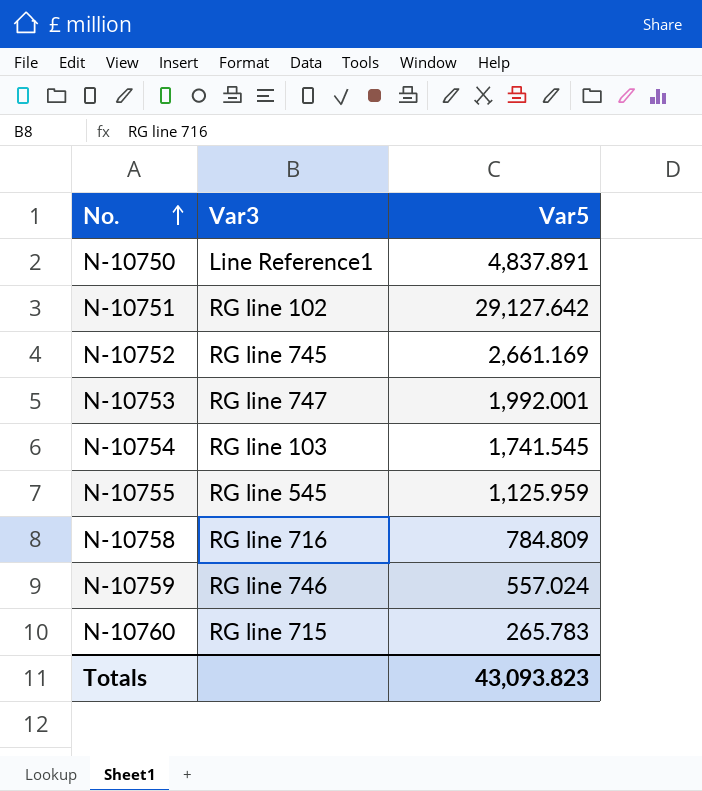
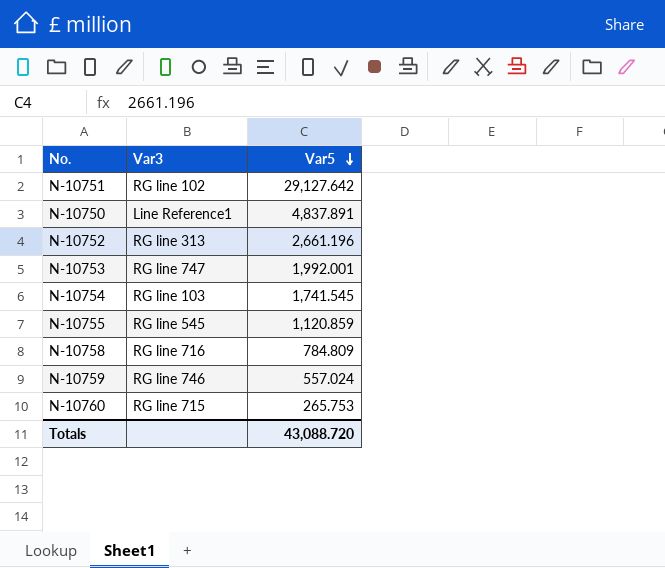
row order: No. ascending -> Var5 descending
N-10752 | Var3: RG line 745 -> RG line 313
N-10752 | Var5: 2,661.169 -> 2,661.196
N-10755 | Var5: 1,125.959 -> 1,120.859
N-10760 | Var5: 265.783 -> 265.753
Totals | Var5: 43,093.823 -> 43,088.720

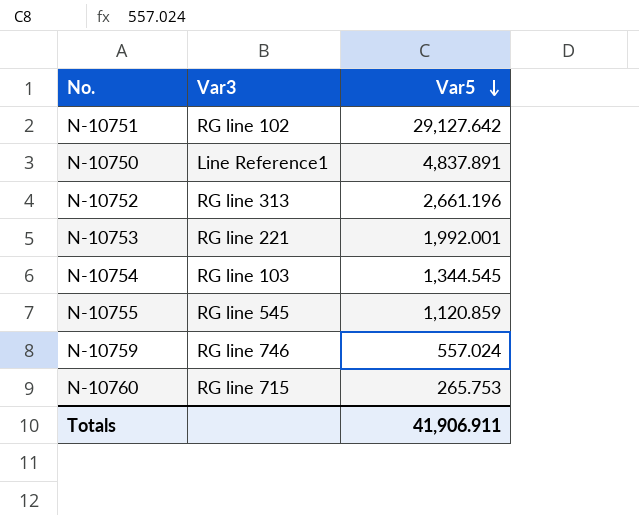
row N-10758: RG line 716 | 784.809 -> none
N-10753 | Var3: RG line 747 -> RG line 221
N-10754 | Var5: 1,741.545 -> 1,344.545
Totals | Var5: 43,088.720 -> 41,906.911

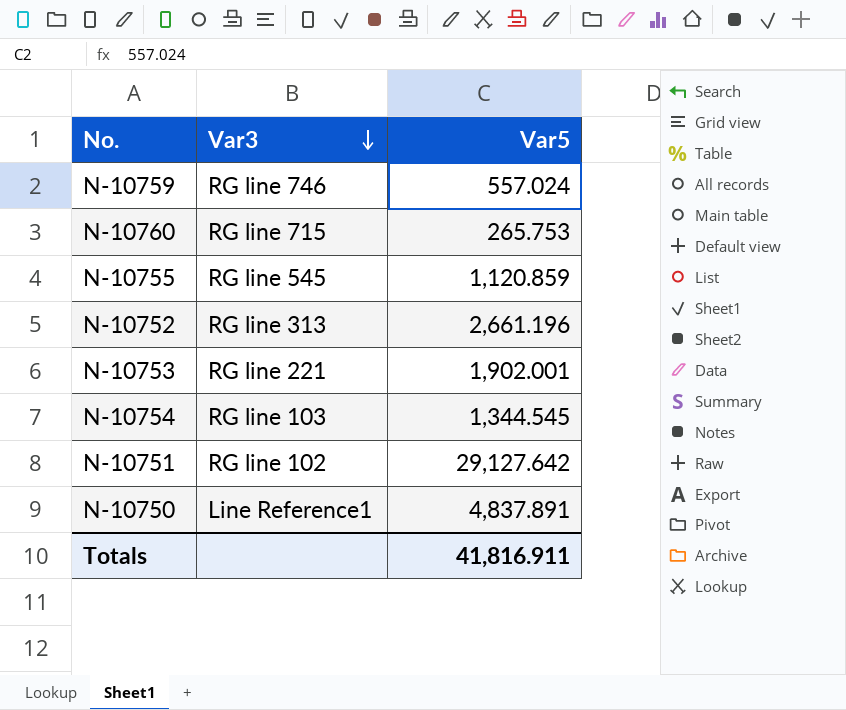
row order: Var5 descending -> Var3 descending
N-10753 | Var5: 1,992.001 -> 1,902.001
Totals | Var5: 41,906.911 -> 41,816.911

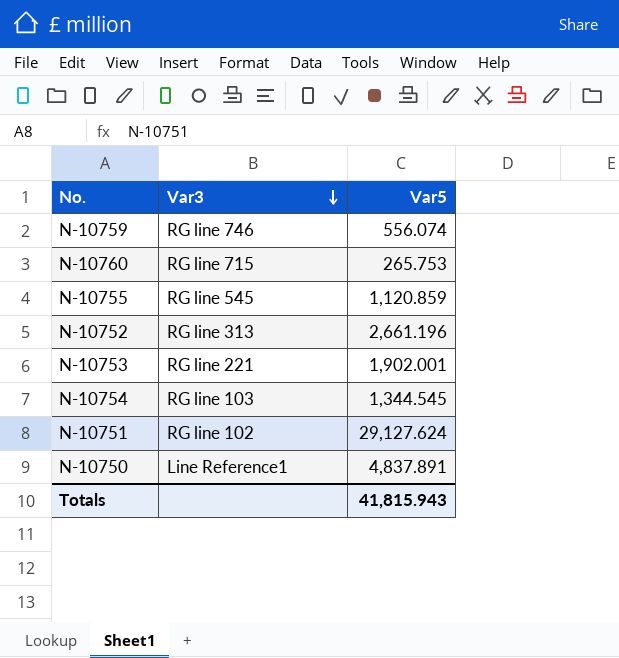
N-10759 | Var5: 557.024 -> 556.074
N-10751 | Var5: 29,127.642 -> 29,127.624
Totals | Var5: 41,816.911 -> 41,815.943

